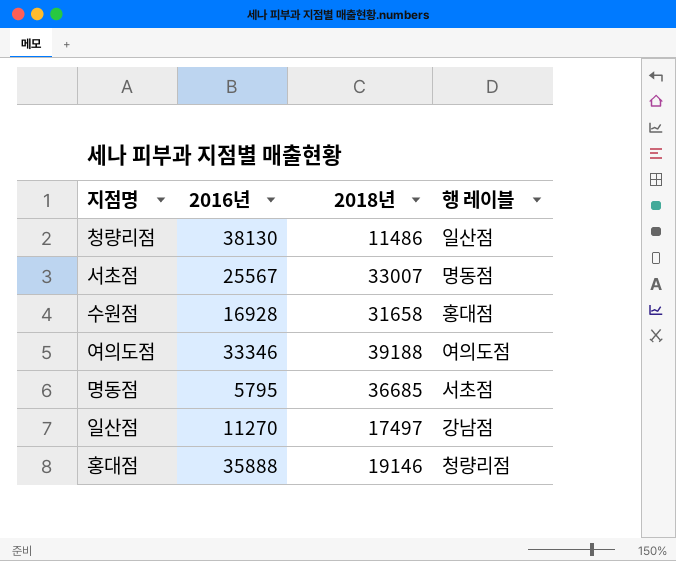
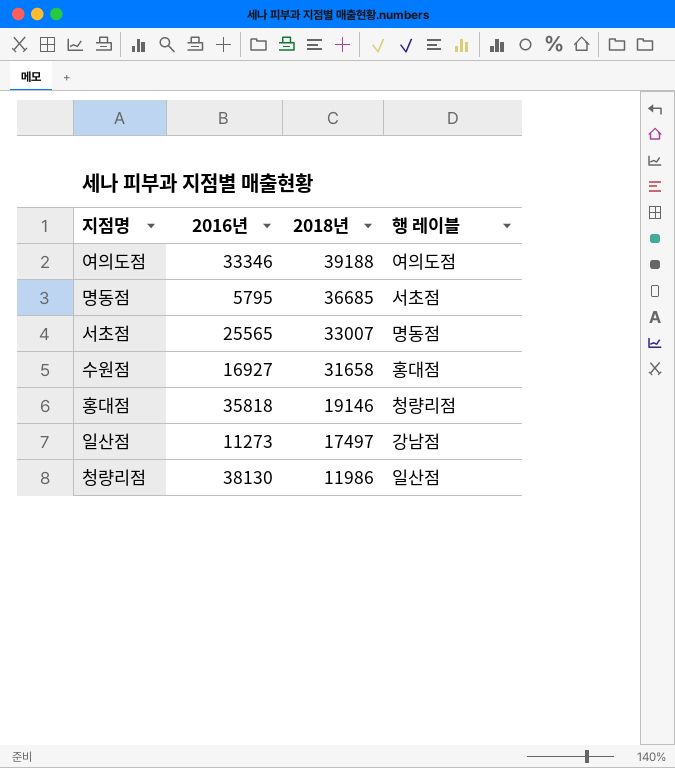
row order: none -> 2018년 descending
서초점 | 2016년: 25567 -> 25565
수원점 | 2016년: 16928 -> 16927
홍대점 | 2016년: 35888 -> 35818
일산점 | 2016년: 11270 -> 11273
청량리점 | 2018년: 11486 -> 11986

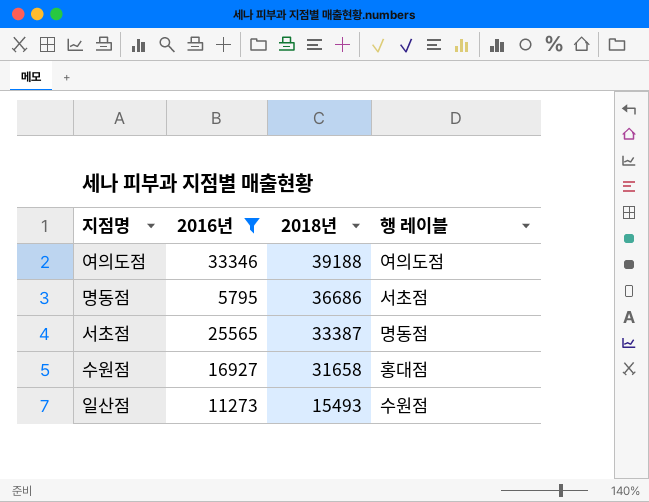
filter: none -> 2016년 <= 33346
명동점 | 2018년: 36685 -> 36686
서초점 | 2018년: 33007 -> 33387
일산점 | 2018년: 17497 -> 15493
일산점 | 행 레이블: 강남점 -> 수원점

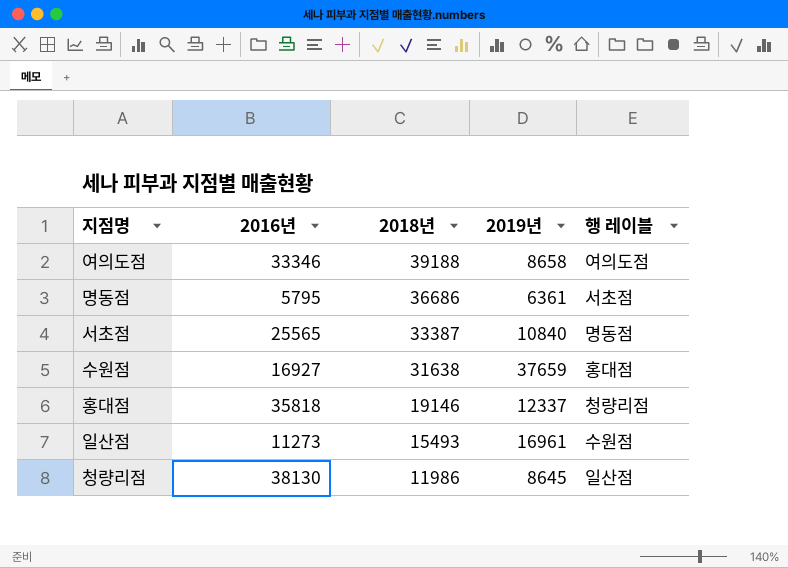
filter: 2016년 <= 33346 -> none
column 2019년 | position: none -> 4
수원점 | 2018년: 31658 -> 31638

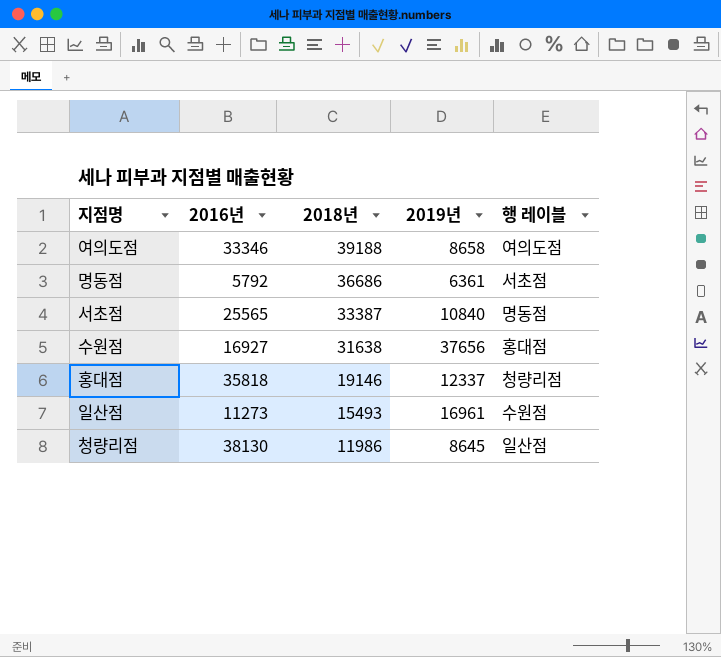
명동점 | 2016년: 5795 -> 5792
수원점 | 2019년: 37659 -> 37656

